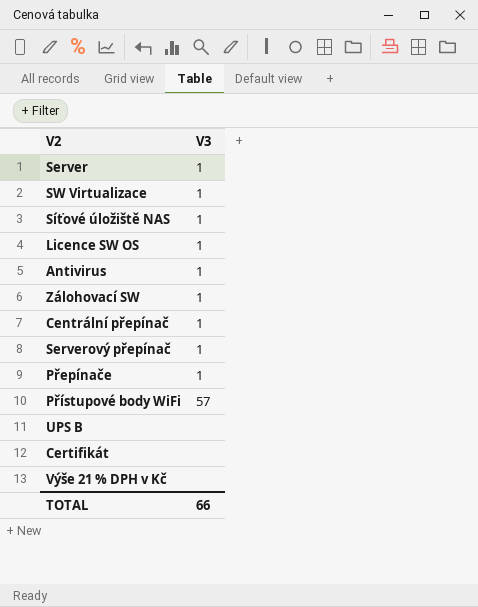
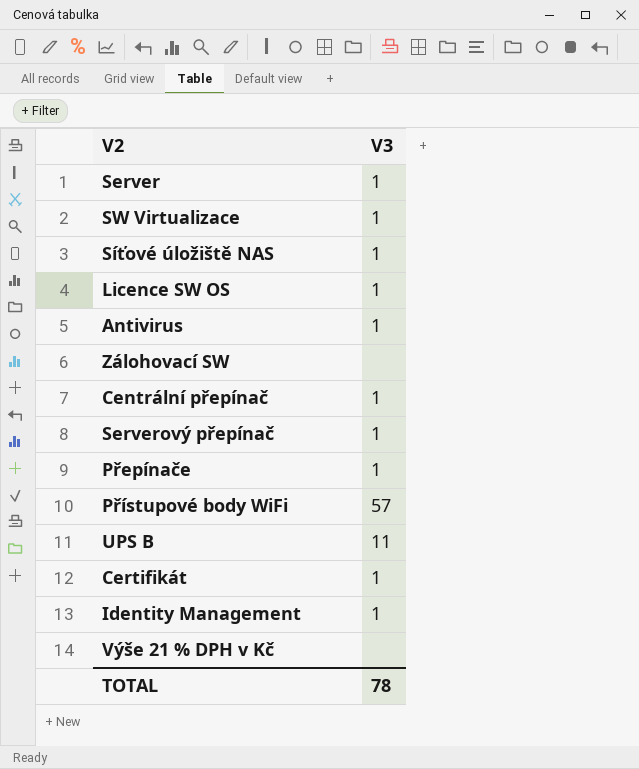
Zálohovací SW | V3: 1 -> none
UPS B | V3: none -> 11
Certifikát | V3: none -> 1
row Identity Management: none -> 1
TOTAL | V3: 66 -> 78

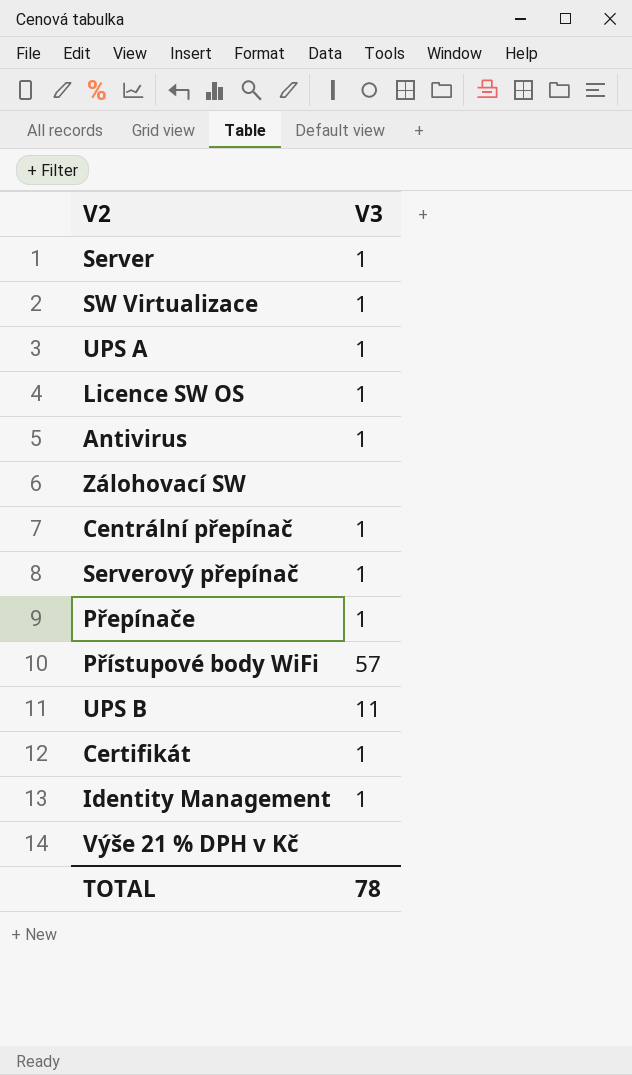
row Síťové úložiště NAS: 1 -> none
row UPS A: none -> 1

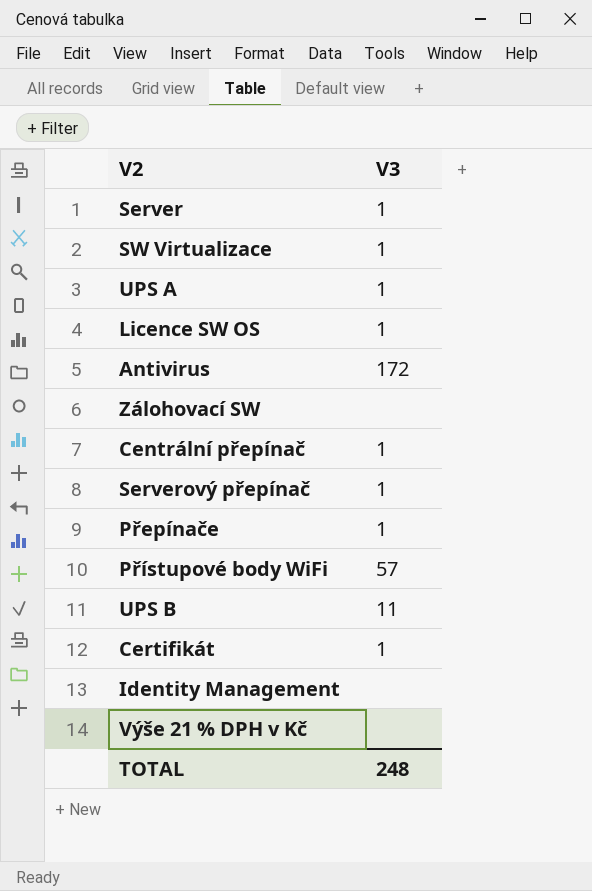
Antivirus | V3: 1 -> 172
Identity Management | V3: 1 -> none
TOTAL | V3: 78 -> 248

